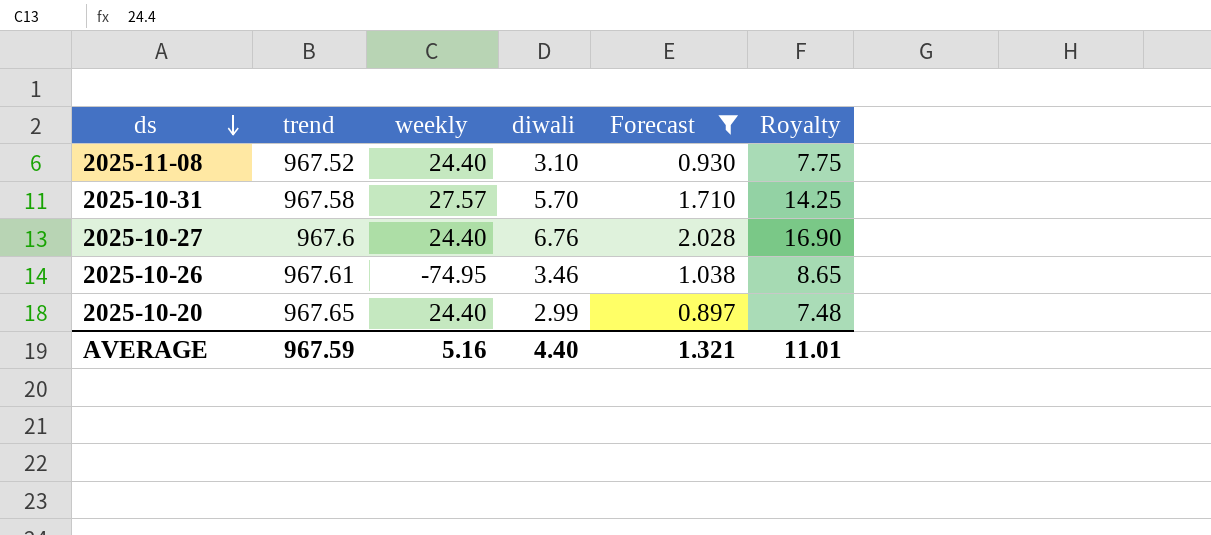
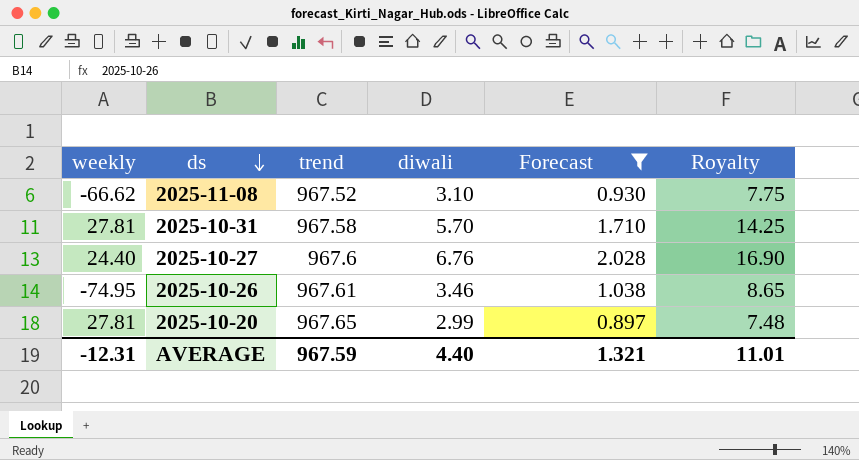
column weekly | position: 3 -> 1
2025-11-08 | weekly: 24.40 -> -66.62
2025-10-31 | weekly: 27.57 -> 27.81
2025-10-20 | weekly: 24.40 -> 27.81
AVERAGE | weekly: 5.16 -> -12.31

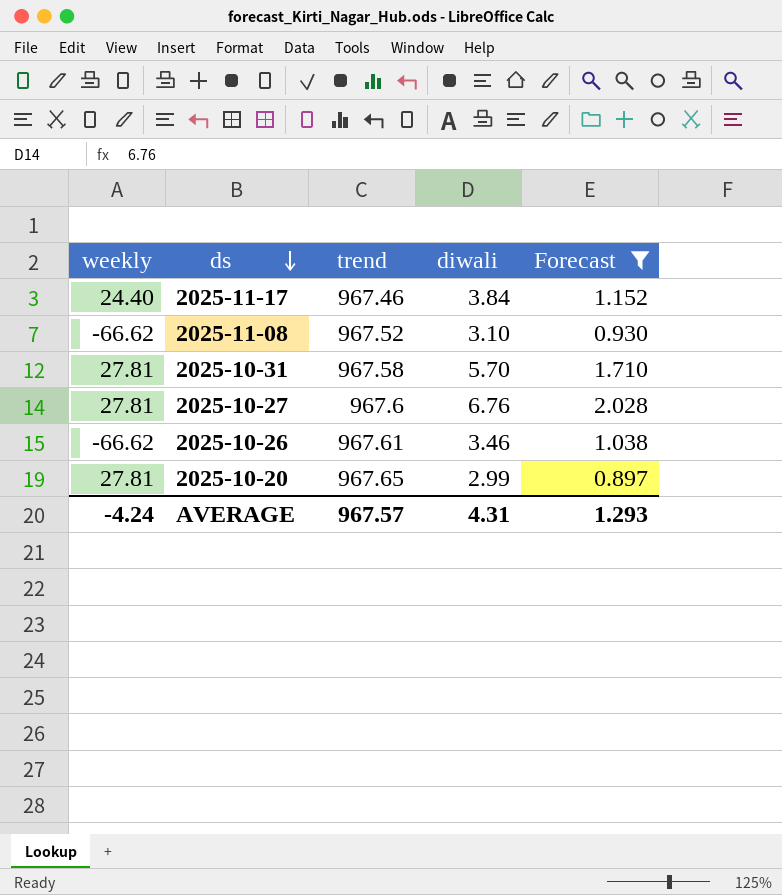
column Royalty | formula: [diwali] * 2.5 -> none
row 2025-11-17: none -> 24.40 | 967.46 | 3.84 | 1.152
2025-10-27 | weekly: 24.40 -> 27.81
2025-10-26 | weekly: -74.95 -> -66.62
AVERAGE | weekly: -12.31 -> -4.24
AVERAGE | trend: 967.59 -> 967.57
AVERAGE | diwali: 4.40 -> 4.31
AVERAGE | Forecast: 1.321 -> 1.293

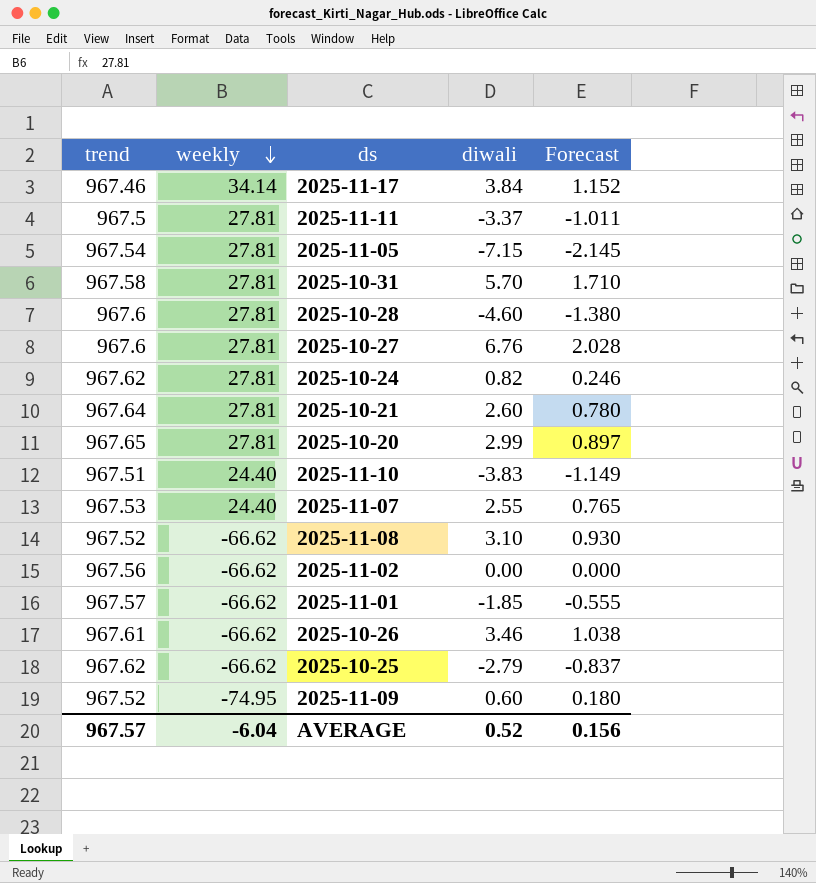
filter: Forecast >= 0.897 -> none
row order: ds descending -> weekly descending
column trend | position: 3 -> 1
2025-11-17 | weekly: 24.40 -> 34.14
AVERAGE | weekly: -4.24 -> -6.04
AVERAGE | diwali: 4.31 -> 0.52
AVERAGE | Forecast: 1.293 -> 0.156

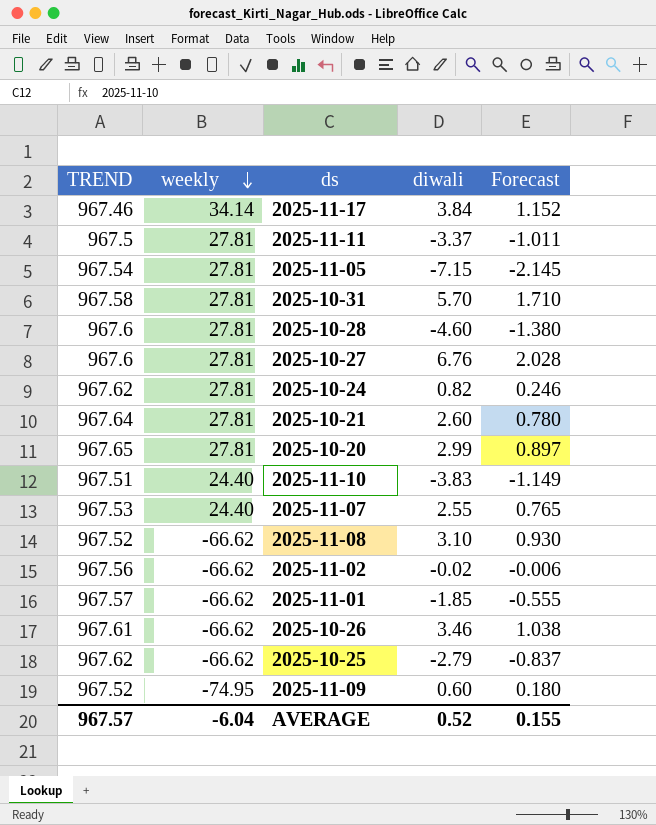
column name: trend -> TREND
2025-11-02 | diwali: 0.00 -> -0.02
2025-11-02 | Forecast: 0.000 -> -0.006
AVERAGE | Forecast: 0.156 -> 0.155

